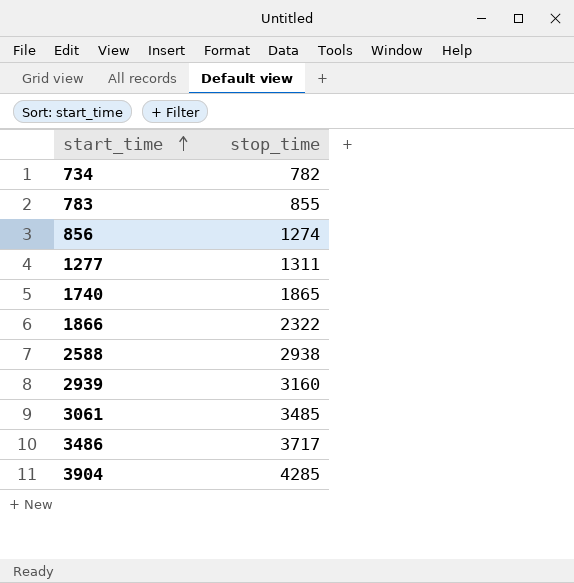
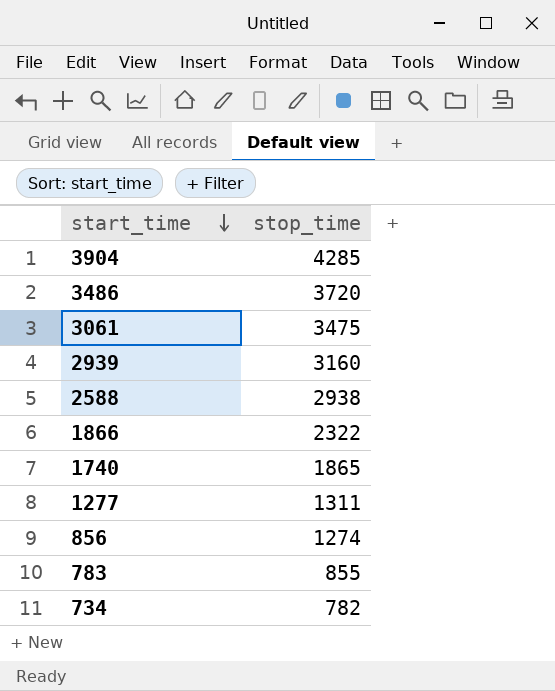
row order: start_time ascending -> start_time descending
3486 | stop_time: 3717 -> 3720
3061 | stop_time: 3485 -> 3475

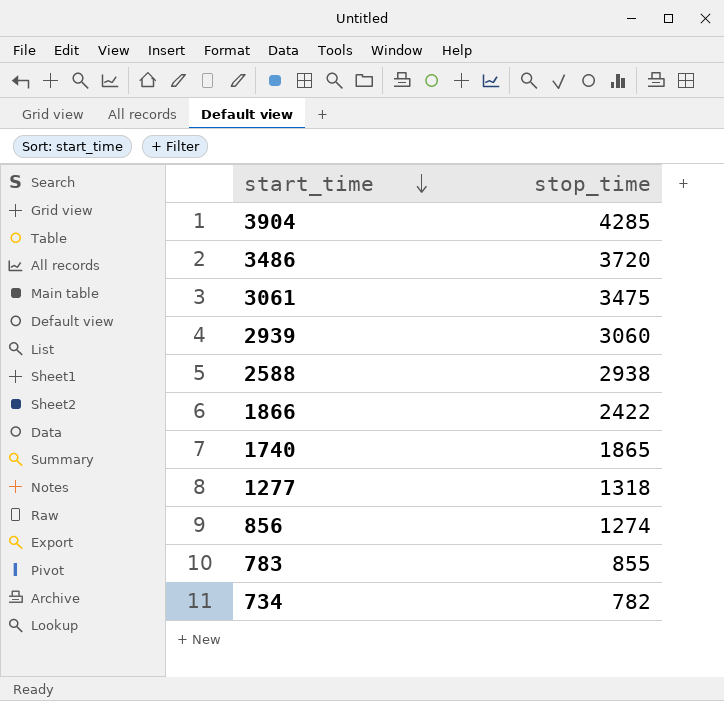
2939 | stop_time: 3160 -> 3060
1866 | stop_time: 2322 -> 2422
1277 | stop_time: 1311 -> 1318

